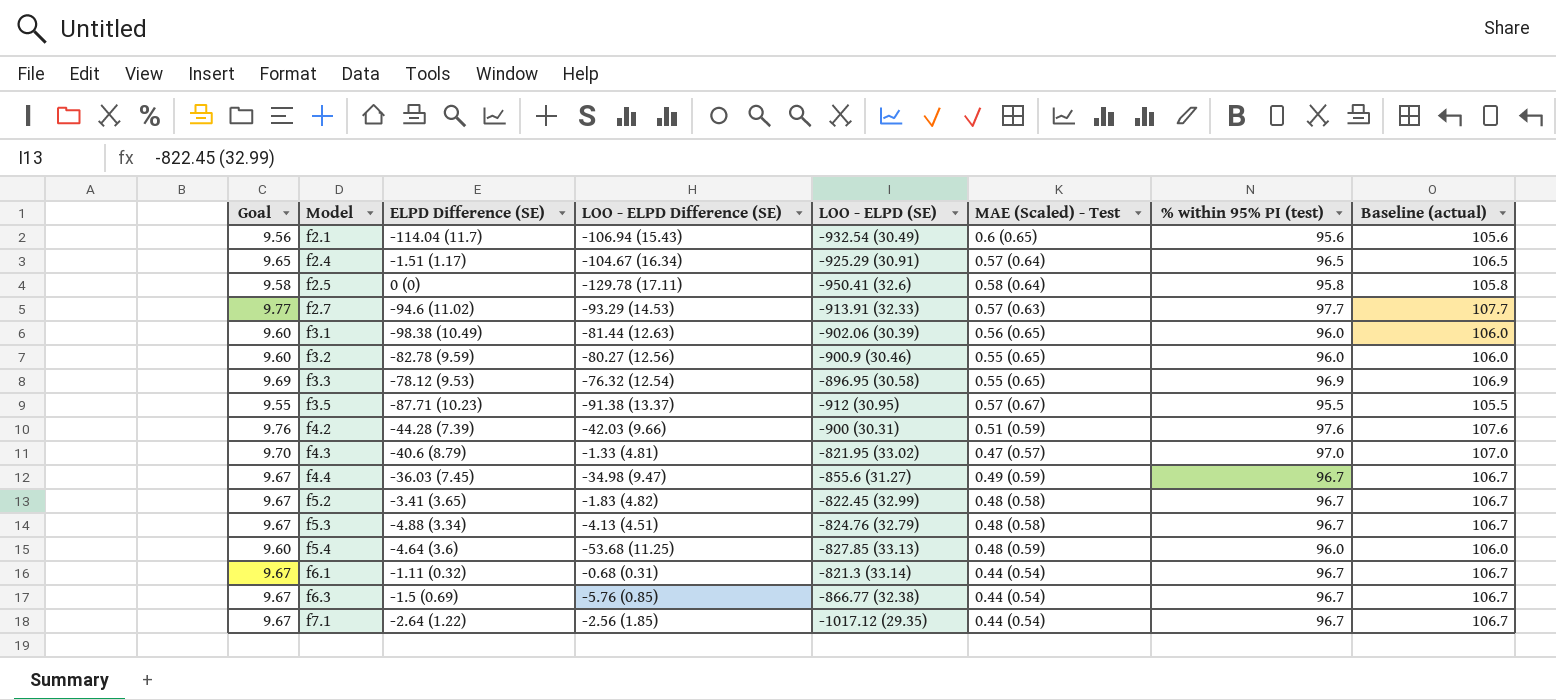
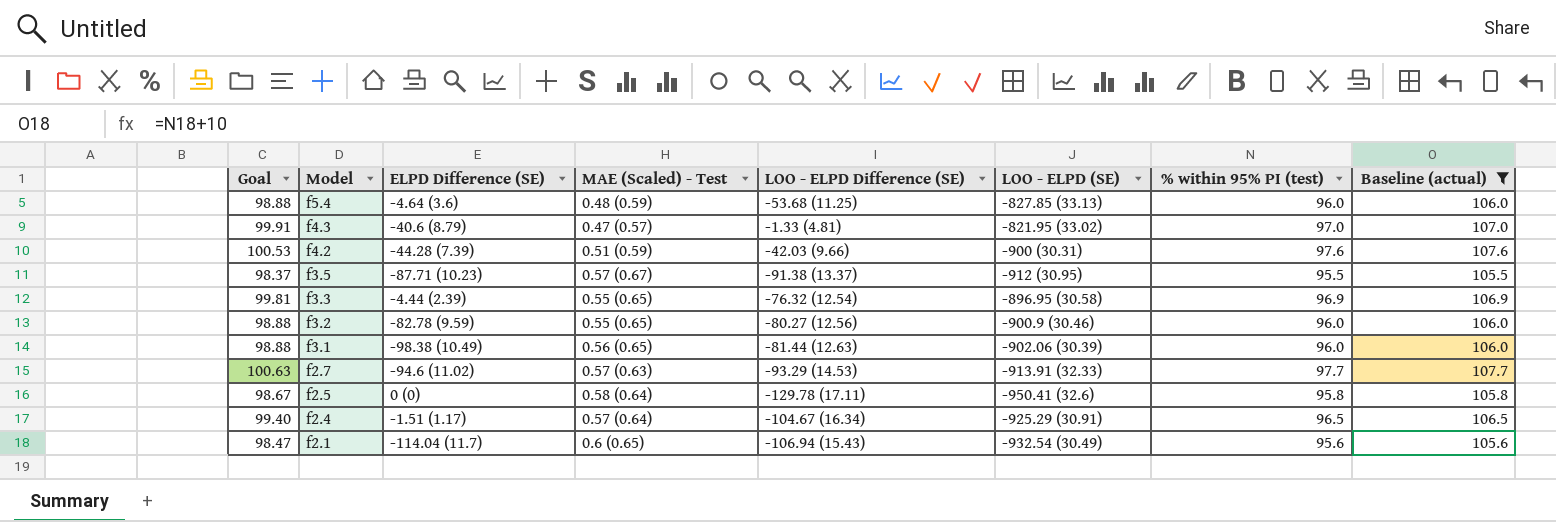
filter: none -> Baseline (actual) != 106.7
row order: Model ascending -> Model descending
column Goal | formula: [% within 95% PI (test)] * 0.1 -> [% within 95% PI (test)] * 1.03
column MAE (Scaled) - Test | position: 6 -> 4
f3.3 | ELPD Difference (SE): -78.12 (9.53) -> -4.44 (2.39)

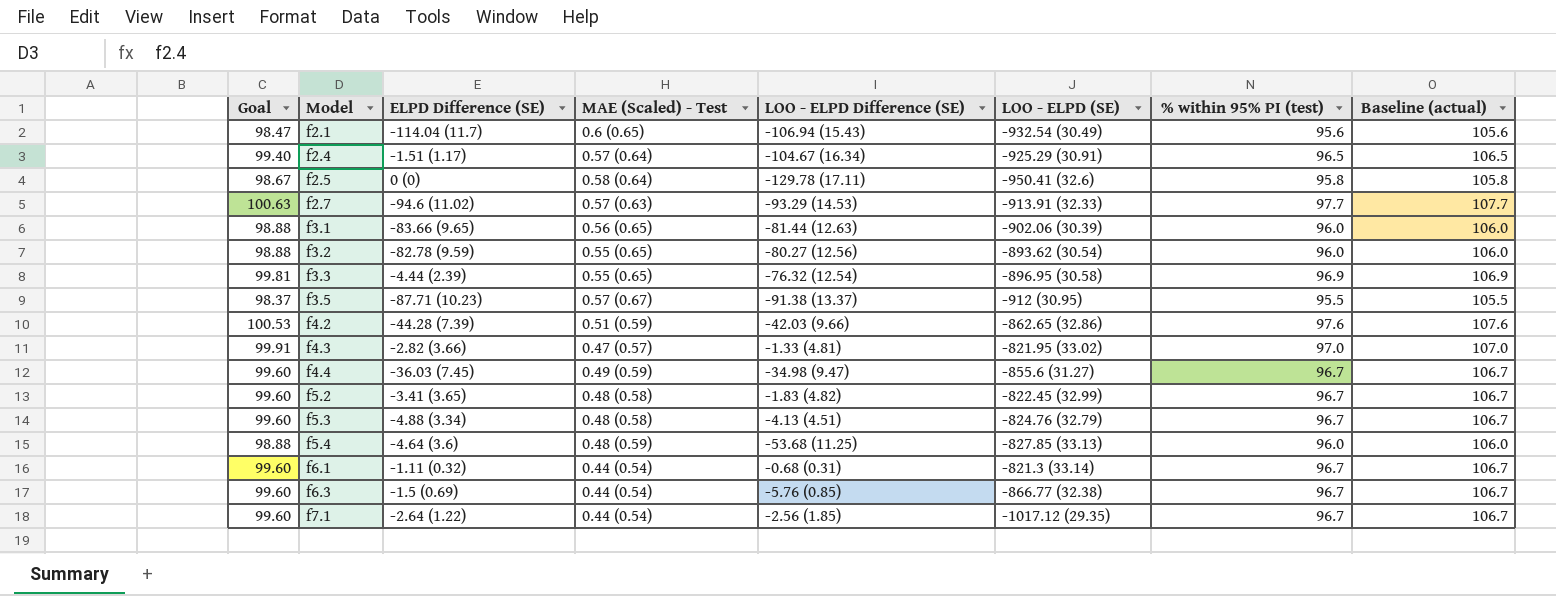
filter: Baseline (actual) != 106.7 -> none
row order: Model descending -> Model ascending
f3.1 | ELPD Difference (SE): -98.38 (10.49) -> -83.66 (9.65)
f3.2 | LOO - ELPD (SE): -900.9 (30.46) -> -893.62 (30.54)
f4.2 | LOO - ELPD (SE): -900 (30.31) -> -862.65 (32.86)
f4.3 | ELPD Difference (SE): -40.6 (8.79) -> -2.82 (3.66)

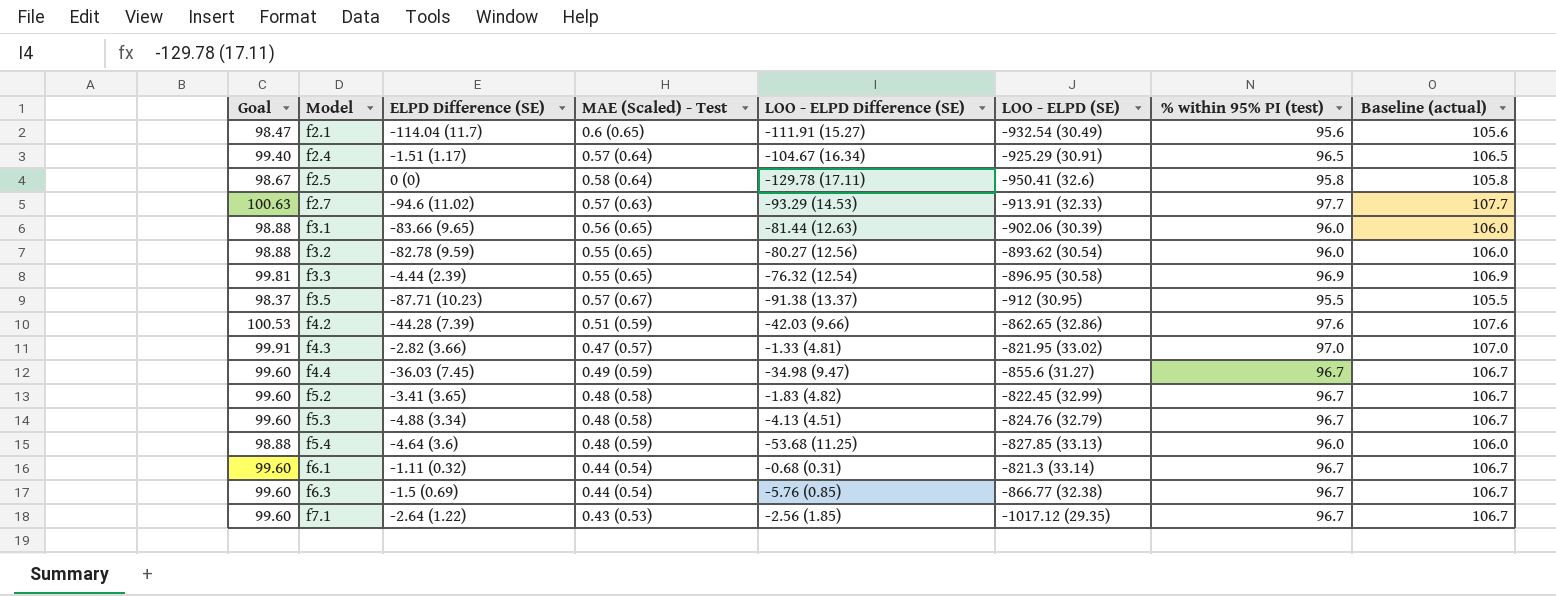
f2.1 | LOO - ELPD Difference (SE): -106.94 (15.43) -> -111.91 (15.27)
f7.1 | MAE (Scaled) - Test: 0.44 (0.54) -> 0.43 (0.53)

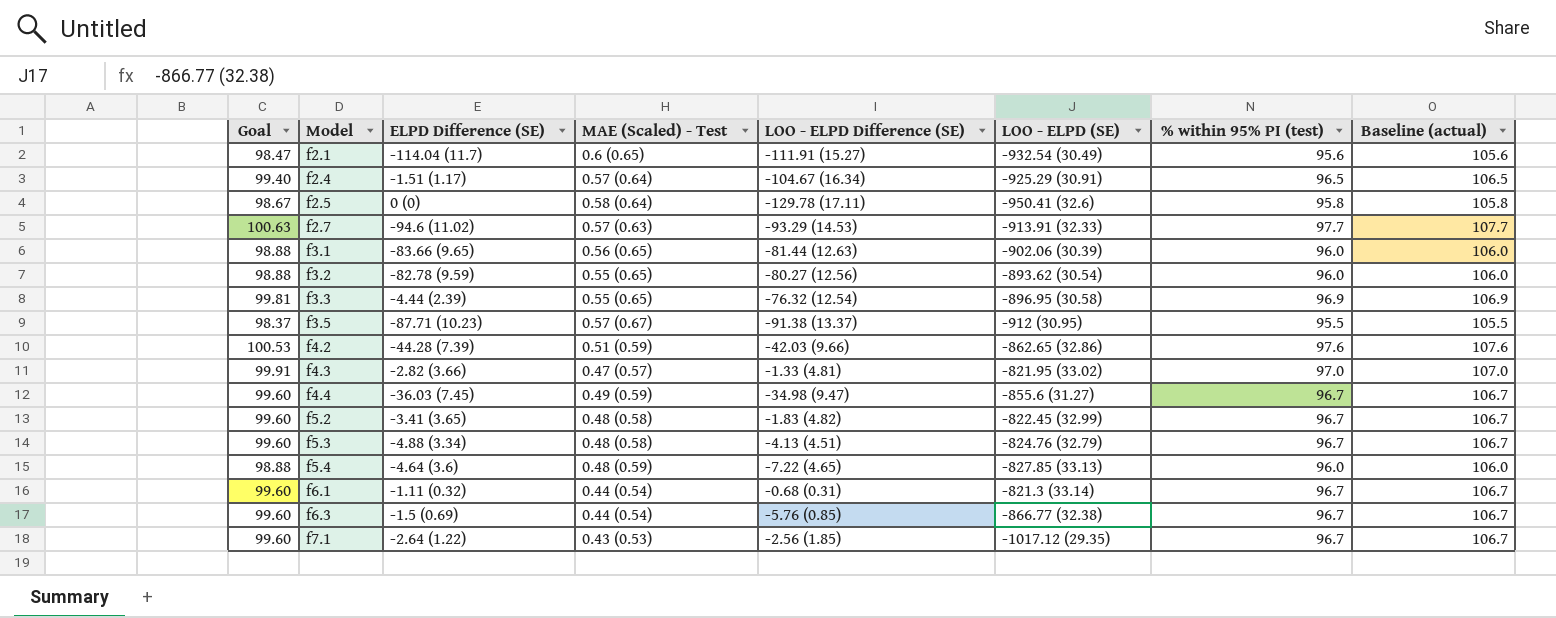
f5.4 | LOO - ELPD Difference (SE): -53.68 (11.25) -> -7.22 (4.65)

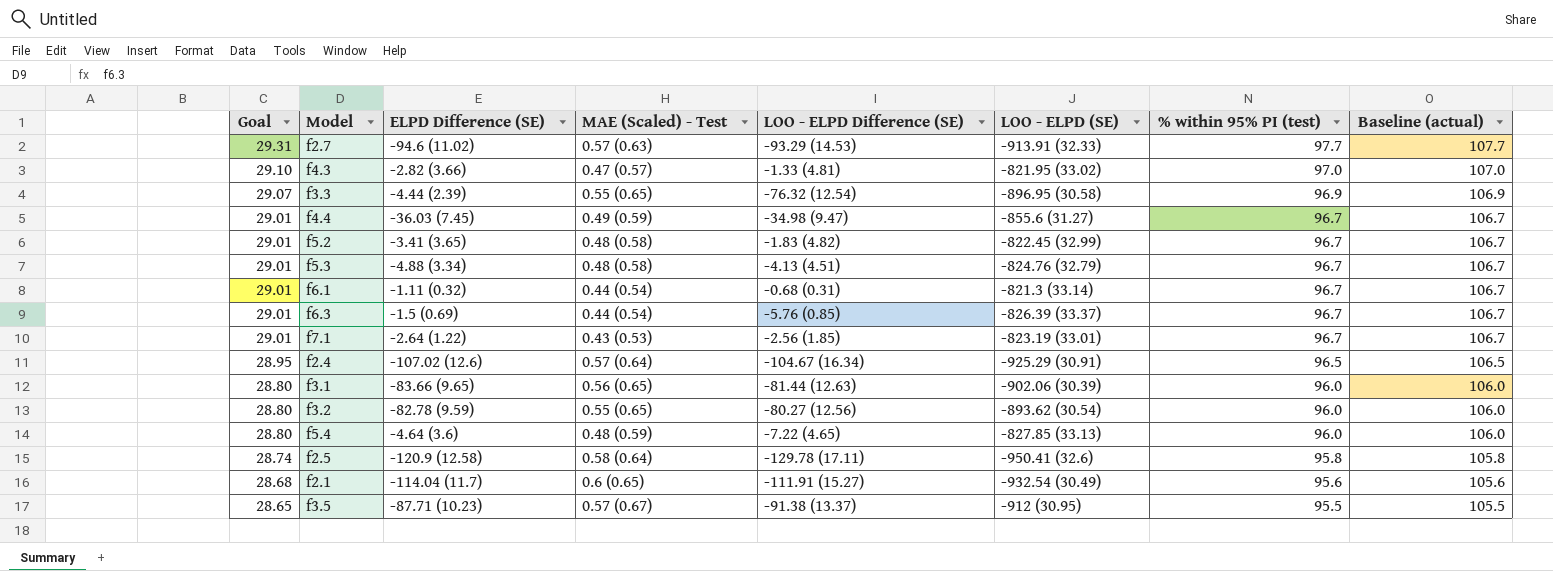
row order: Model ascending -> Goal descending
column Goal | formula: [% within 95% PI (test)] * 1.03 -> [% within 95% PI (test)] * 0.3
row f4.2: 100.53 | -44.28 (7.39) | 0.51 (0.59) | -42.03 (9.66) | -862.65 (32.86) | 97.6 | 107.6 -> none
f6.3 | LOO - ELPD (SE): -866.77 (32.38) -> -826.39 (33.37)
f7.1 | LOO - ELPD (SE): -1017.12 (29.35) -> -823.19 (33.01)
f2.4 | ELPD Difference (SE): -1.51 (1.17) -> -107.02 (12.6)
f2.5 | ELPD Difference (SE): 0 (0) -> -120.9 (12.58)

